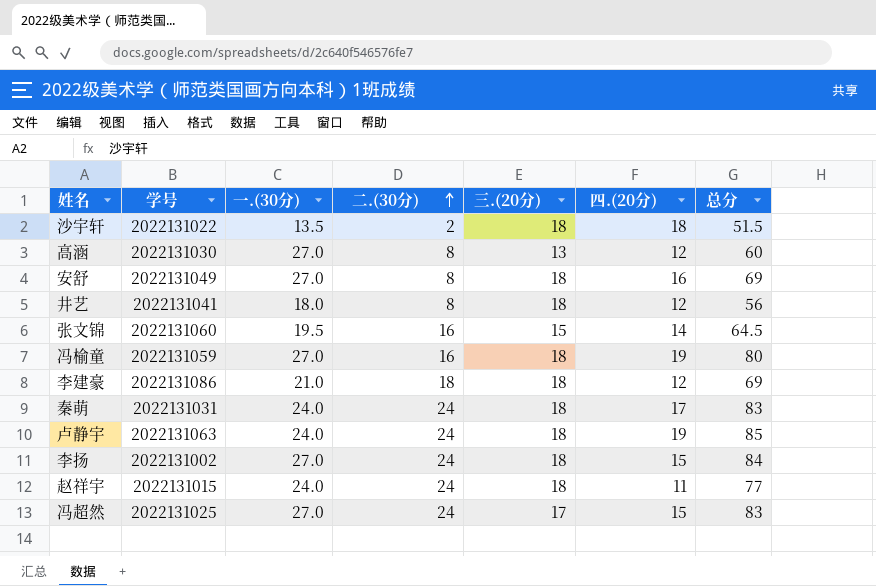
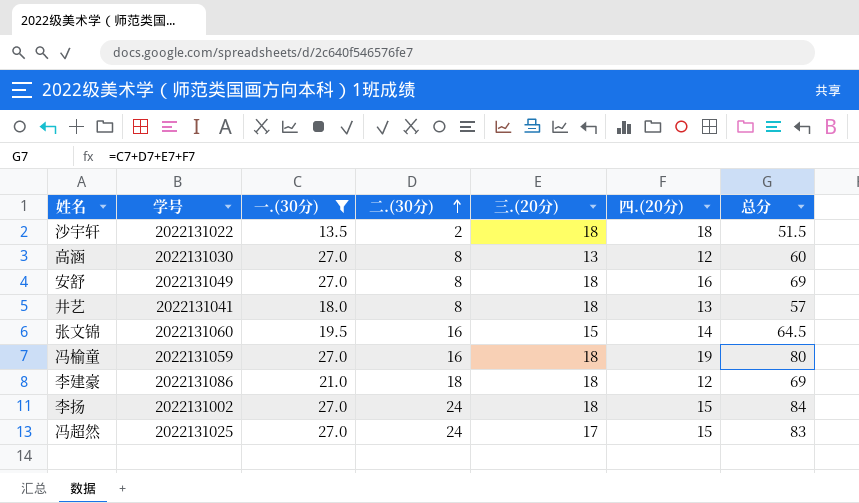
filter: none -> 一.(30分) != 24.0
井艺 | 四.(20分): 12 -> 13
井艺 | 总分: 56 -> 57

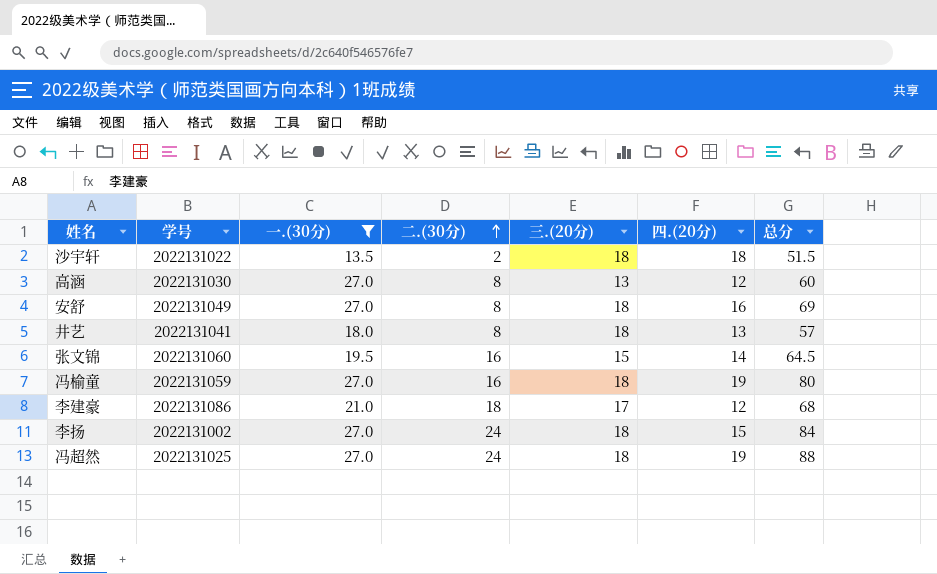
李建豪 | 三.(20分): 18 -> 17
李建豪 | 总分: 69 -> 68
冯超然 | 三.(20分): 17 -> 18
冯超然 | 四.(20分): 15 -> 19
冯超然 | 总分: 83 -> 88

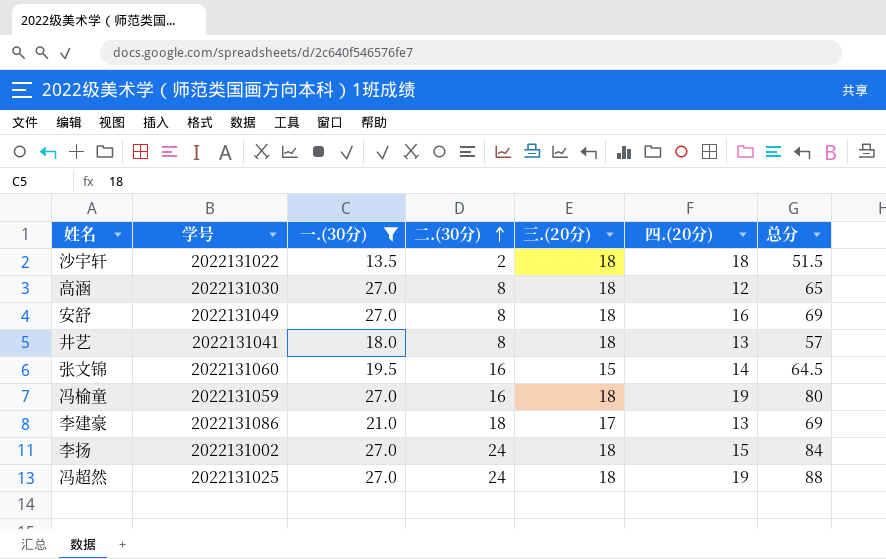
高涵 | 三.(20分): 13 -> 18
高涵 | 总分: 60 -> 65
李建豪 | 四.(20分): 12 -> 13
李建豪 | 总分: 68 -> 69

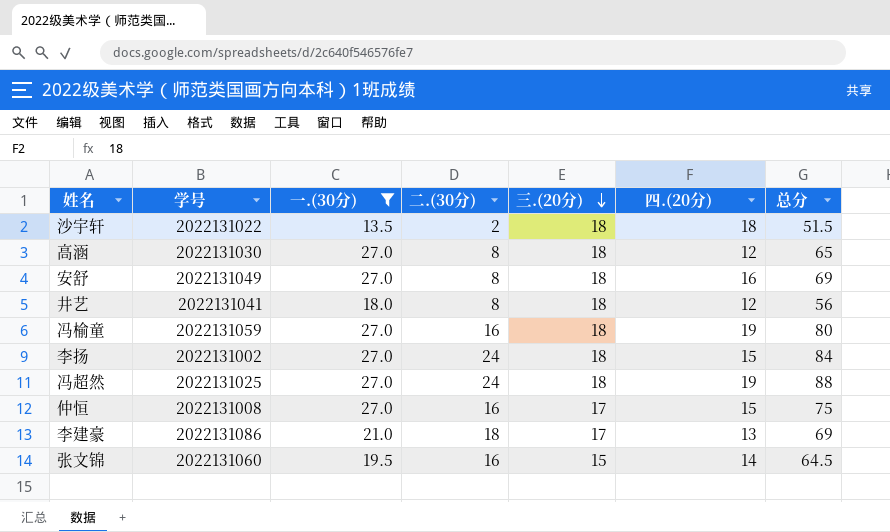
row order: 二.(30分) ascending -> 三.(20分) descending
井艺 | 四.(20分): 13 -> 12
井艺 | 总分: 57 -> 56
row 仲恒: none -> 2022131008 | 27.0 | 16 | 17 | 15 | 75

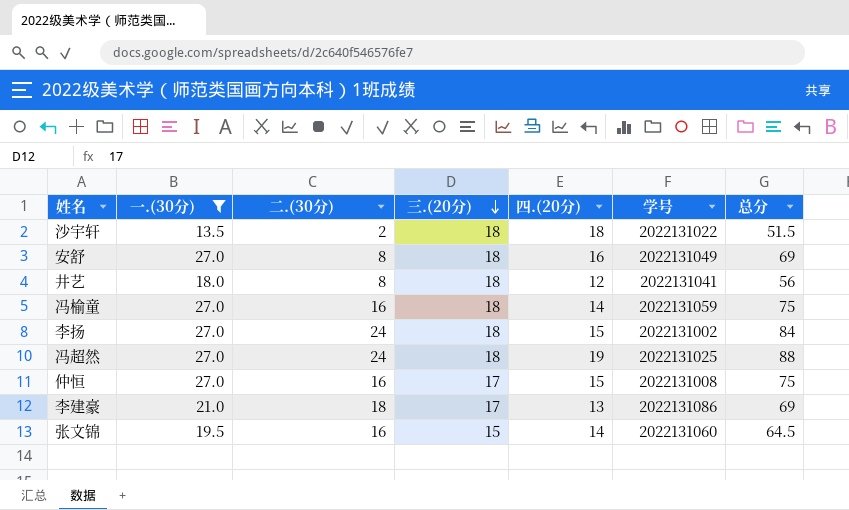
column 学号 | position: 2 -> 6
row 高涵: 2022131030 | 27.0 | 8 | 18 | 12 | 65 -> none
冯榆童 | 四.(20分): 19 -> 14
冯榆童 | 总分: 80 -> 75

